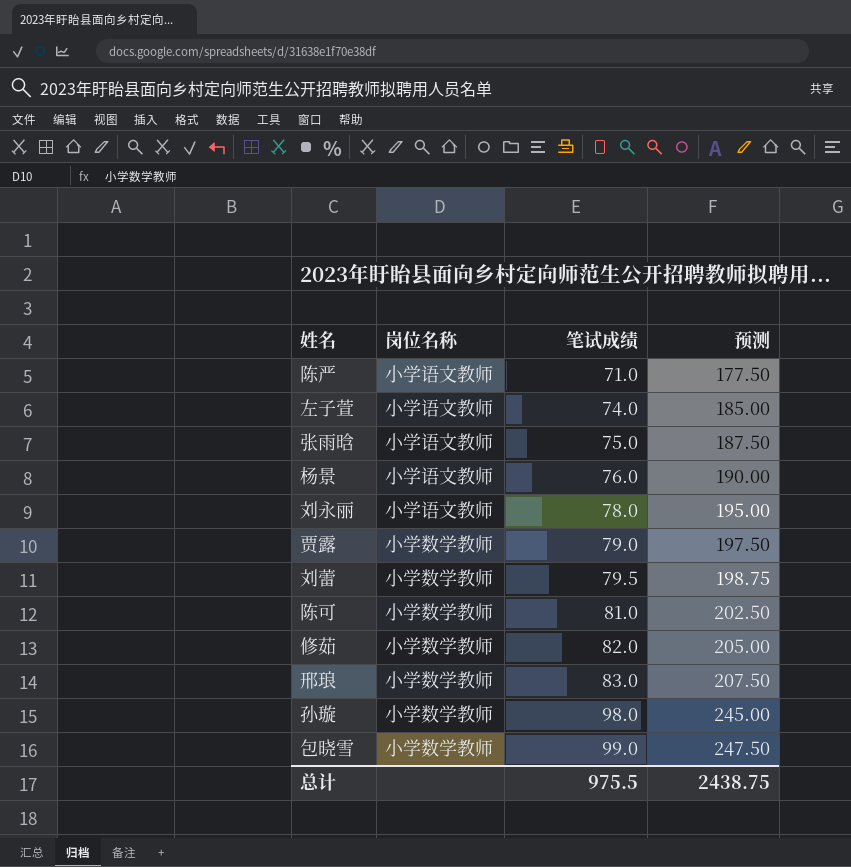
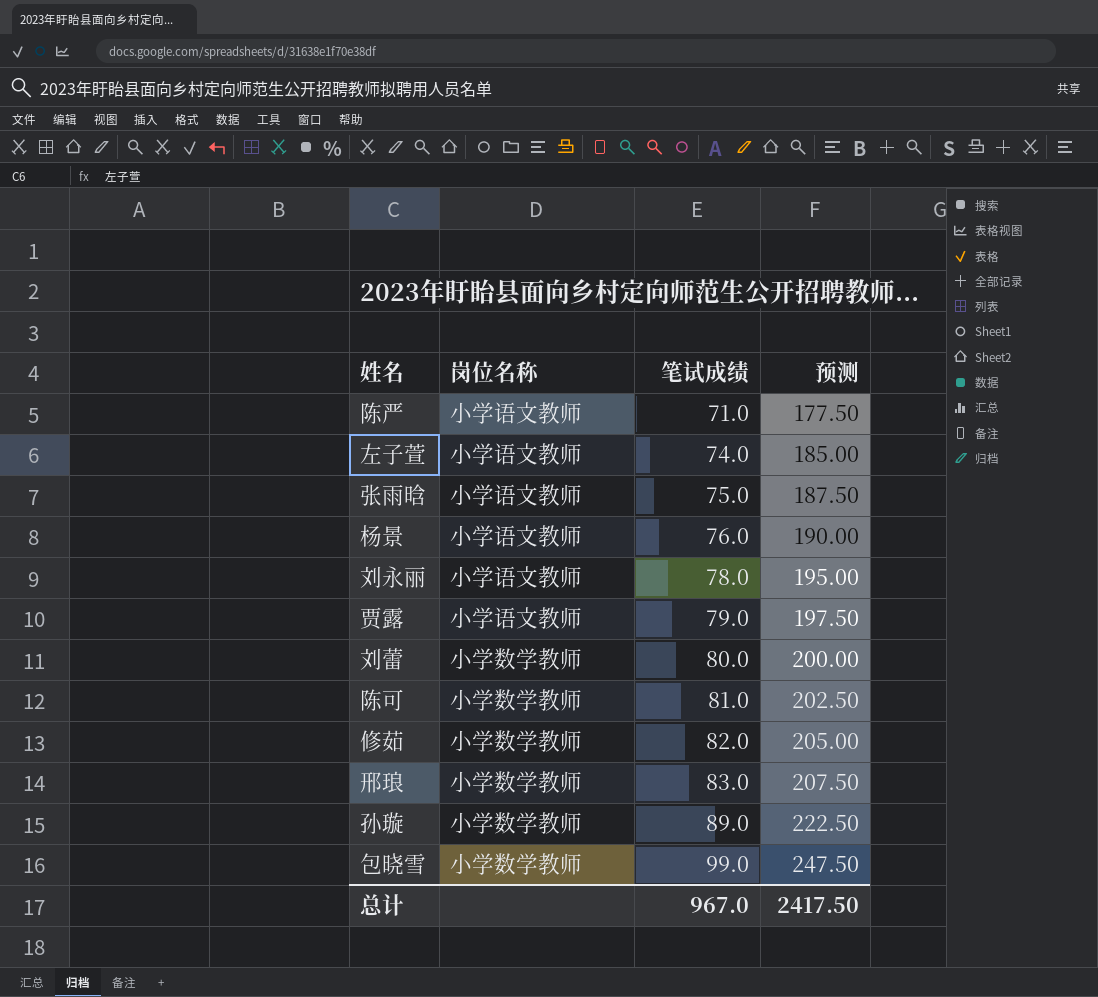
贾露 | 岗位名称: 小学数学教师 -> 小学语文教师
刘蕾 | 笔试成绩: 79.5 -> 80.0
刘蕾 | 预测: 198.75 -> 200.00
孙璇 | 笔试成绩: 98.0 -> 89.0
孙璇 | 预测: 245.00 -> 222.50
总计 | 笔试成绩: 975.5 -> 967.0
总计 | 预测: 2438.75 -> 2417.50

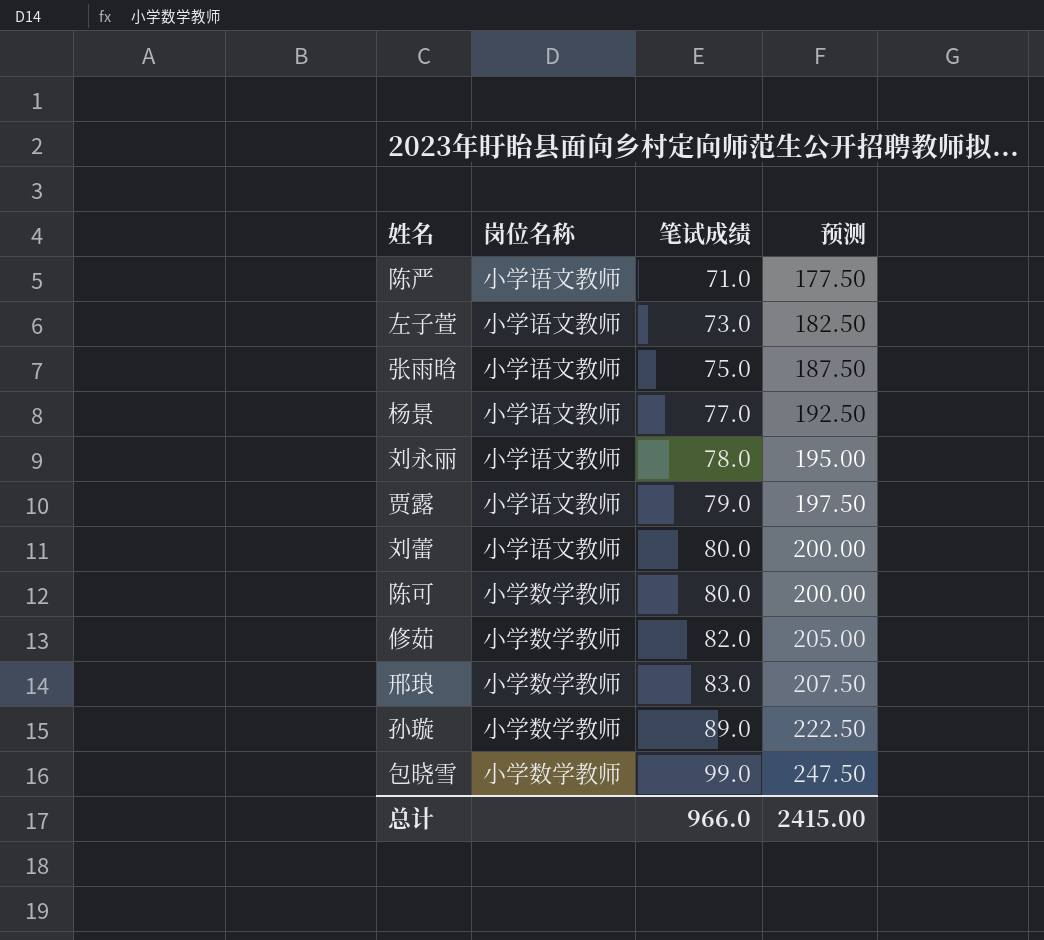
左子萱 | 笔试成绩: 74.0 -> 73.0
左子萱 | 预测: 185.00 -> 182.50
杨景 | 笔试成绩: 76.0 -> 77.0
杨景 | 预测: 190.00 -> 192.50
刘蕾 | 岗位名称: 小学数学教师 -> 小学语文教师
陈可 | 笔试成绩: 81.0 -> 80.0
陈可 | 预测: 202.50 -> 200.00
总计 | 笔试成绩: 967.0 -> 966.0
总计 | 预测: 2417.50 -> 2415.00

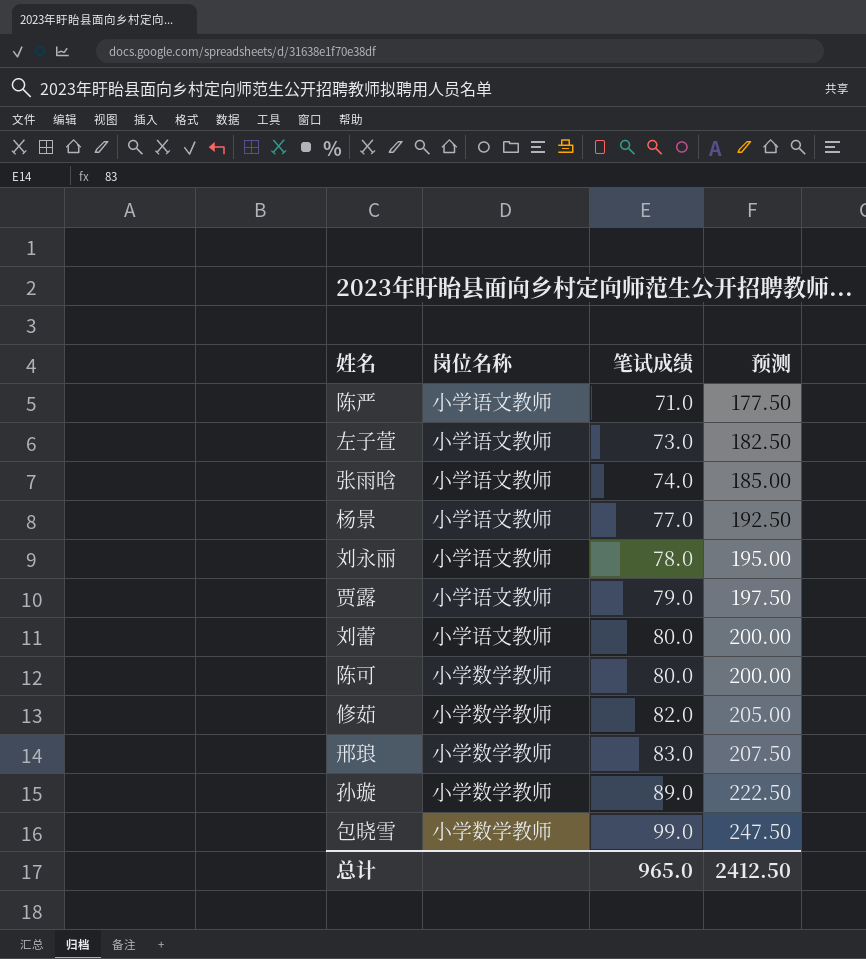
张雨晗 | 笔试成绩: 75.0 -> 74.0
张雨晗 | 预测: 187.50 -> 185.00
总计 | 笔试成绩: 966.0 -> 965.0
总计 | 预测: 2415.00 -> 2412.50

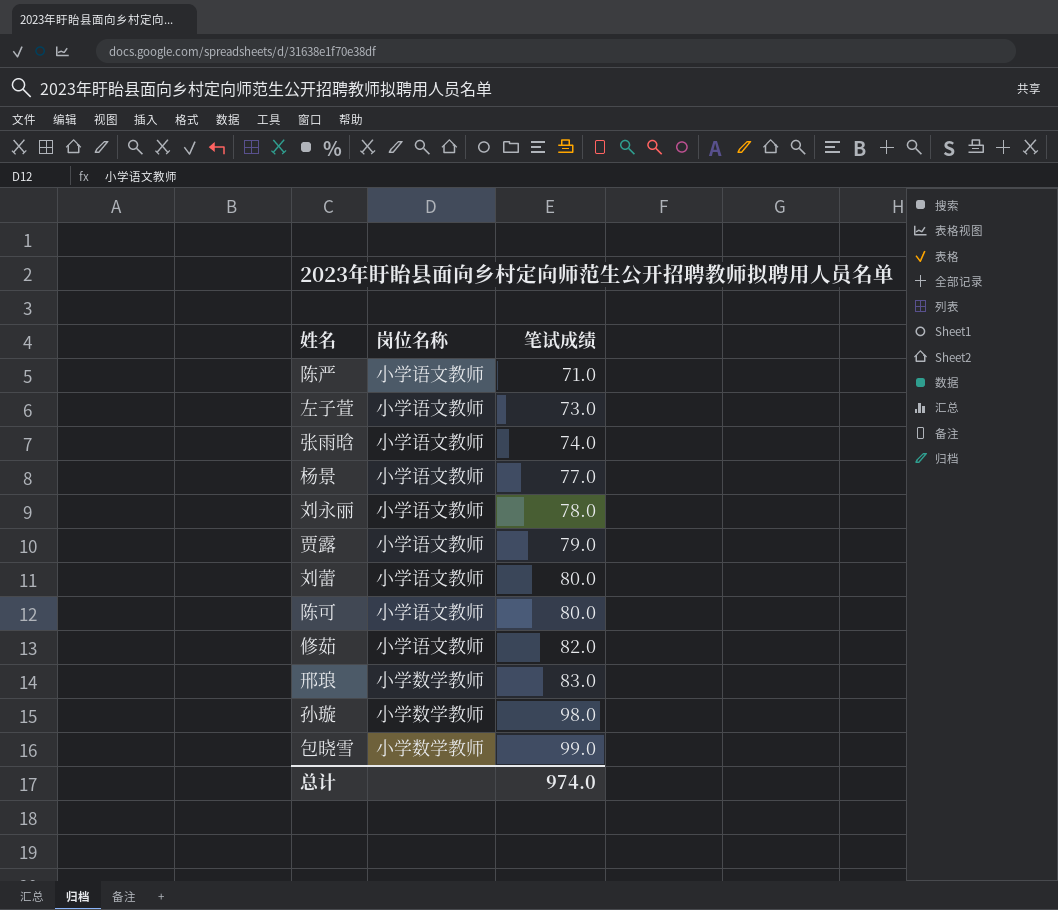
column 预测 | formula: [笔试成绩] * 2.5 -> none
陈可 | 岗位名称: 小学数学教师 -> 小学语文教师
修茹 | 岗位名称: 小学数学教师 -> 小学语文教师
孙璇 | 笔试成绩: 89.0 -> 98.0
总计 | 笔试成绩: 965.0 -> 974.0

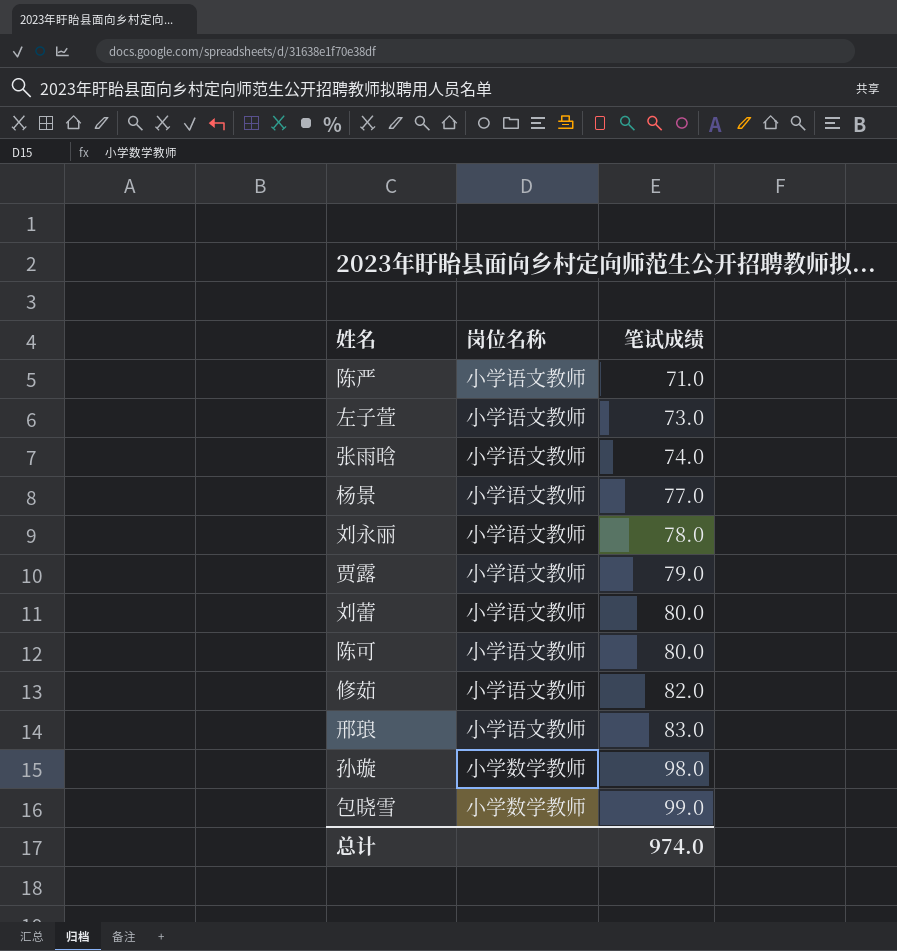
邢琅 | 岗位名称: 小学数学教师 -> 小学语文教师

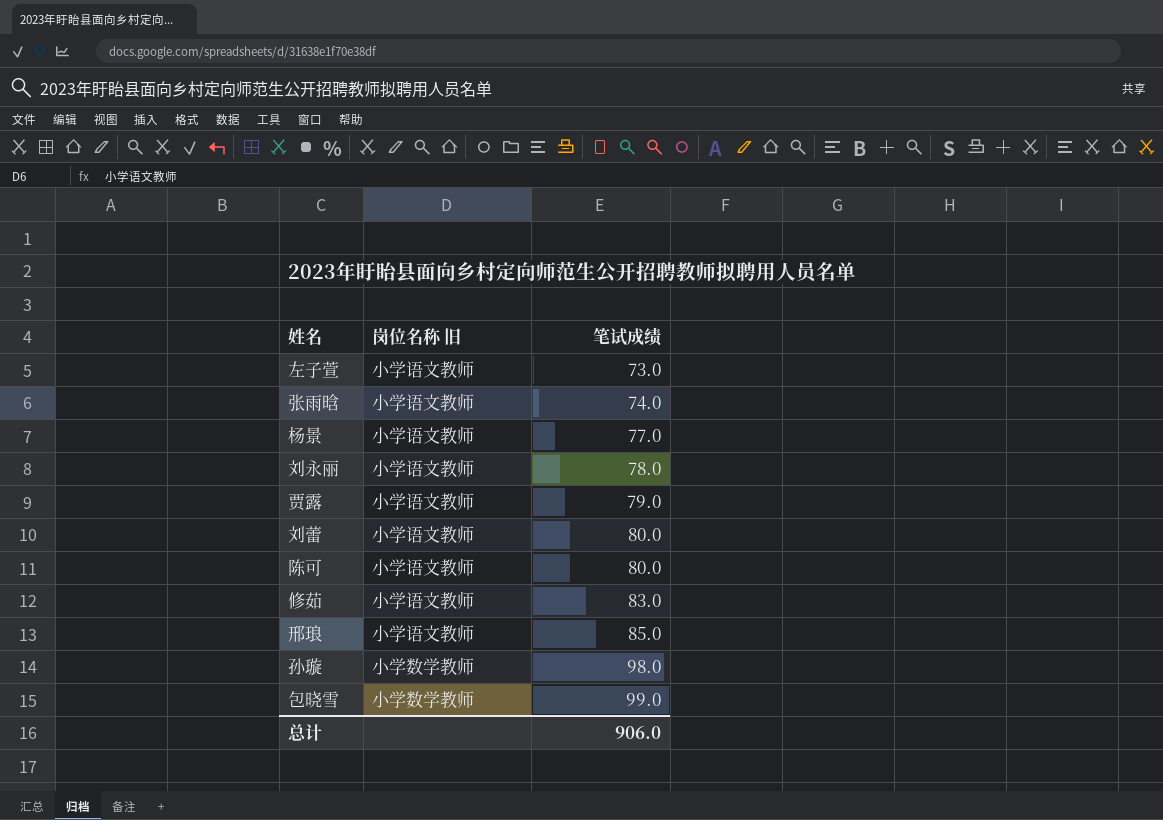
column name: 岗位名称 -> 岗位名称 旧
row 陈严: 小学语文教师 | 71.0 -> none
修茹 | 笔试成绩: 82.0 -> 83.0
邢琅 | 笔试成绩: 83.0 -> 85.0
总计 | 笔试成绩: 974.0 -> 906.0

